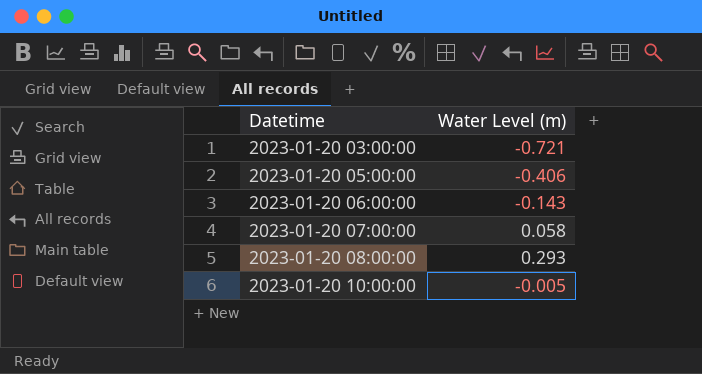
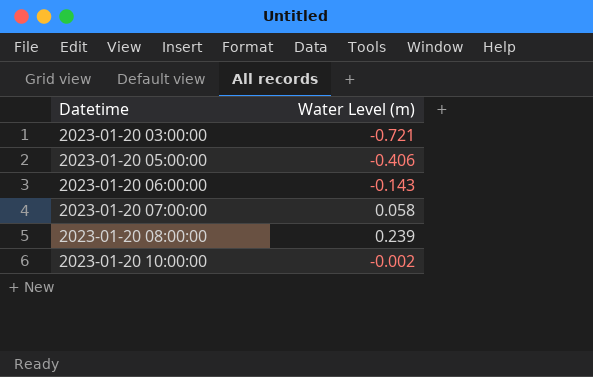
2023-01-20 08:00:00 | Water Level (m): 0.293 -> 0.239
2023-01-20 10:00:00 | Water Level (m): -0.005 -> -0.002

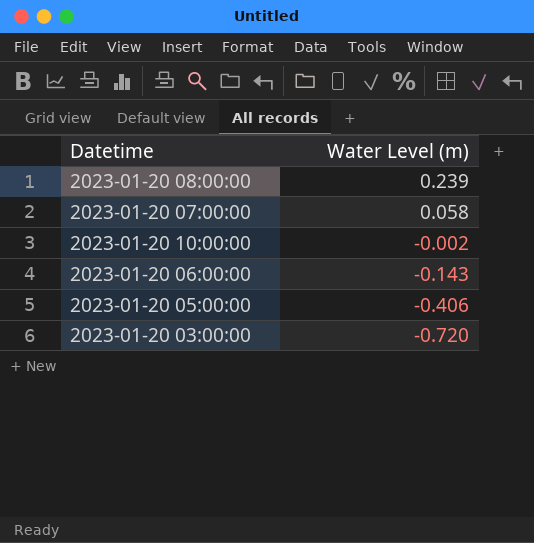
row order: Datetime ascending -> Water Level (m) descending
2023-01-20 03:00:00 | Water Level (m): -0.721 -> -0.720

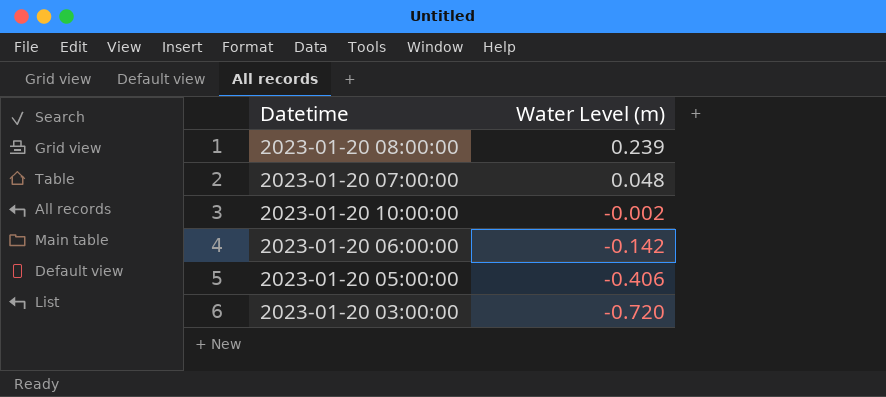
2023-01-20 07:00:00 | Water Level (m): 0.058 -> 0.048
2023-01-20 06:00:00 | Water Level (m): -0.143 -> -0.142

